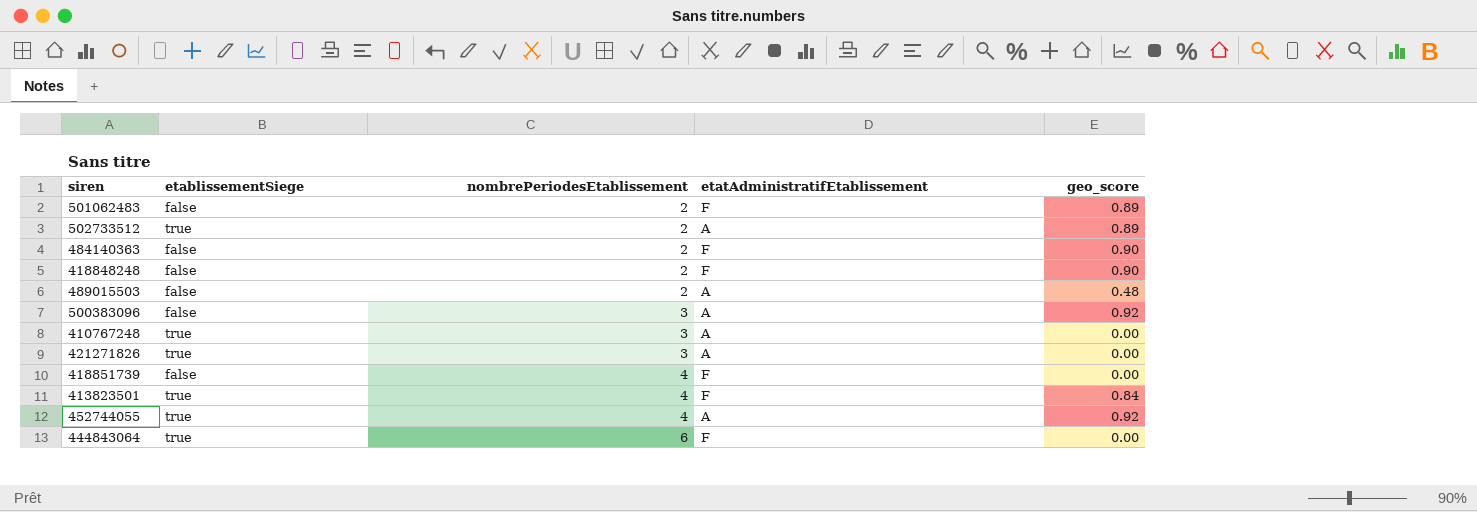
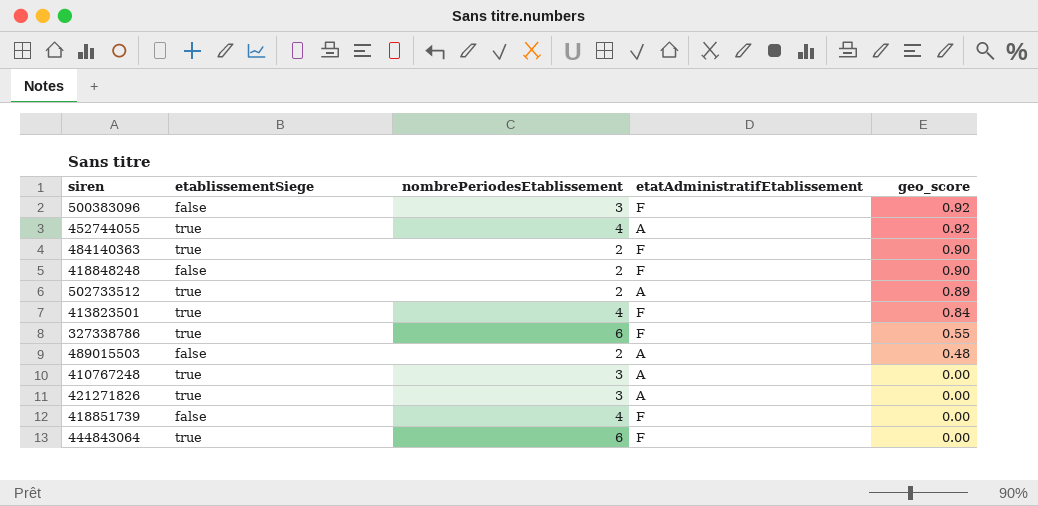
row order: nombrePeriodesEtablissement ascending -> geo_score descending
row 501062483: false | 2 | F | 0.89 -> none
500383096 | etatAdministratifEtablissement: A -> F
484140363 | etablissementSiege: false -> true
row 327338786: none -> true | 6 | F | 0.55

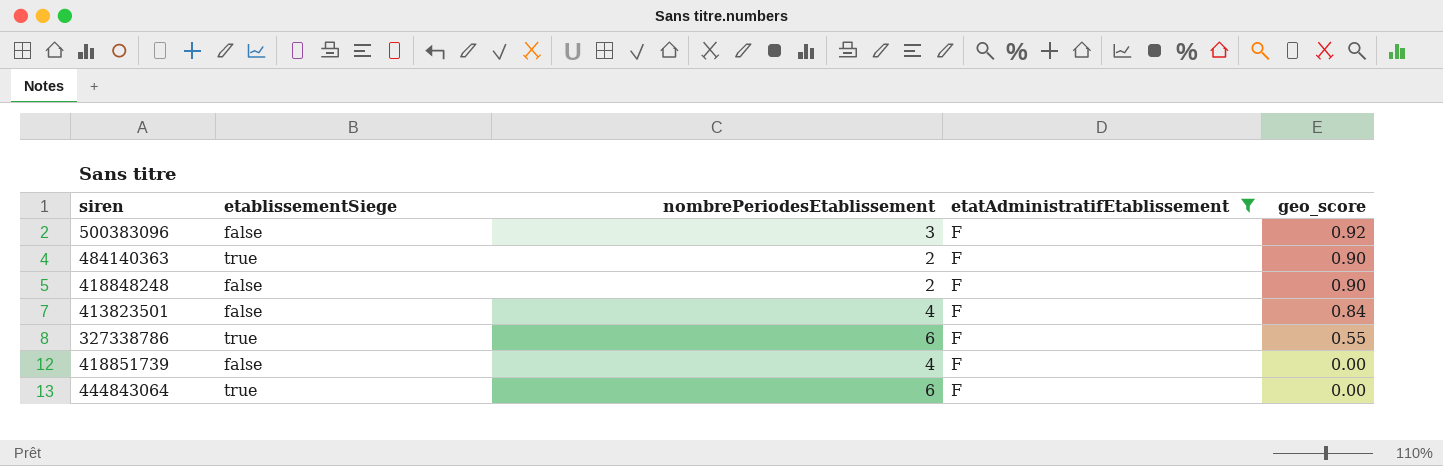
filter: none -> etatAdministratifEtablissement = F
413823501 | etablissementSiege: true -> false

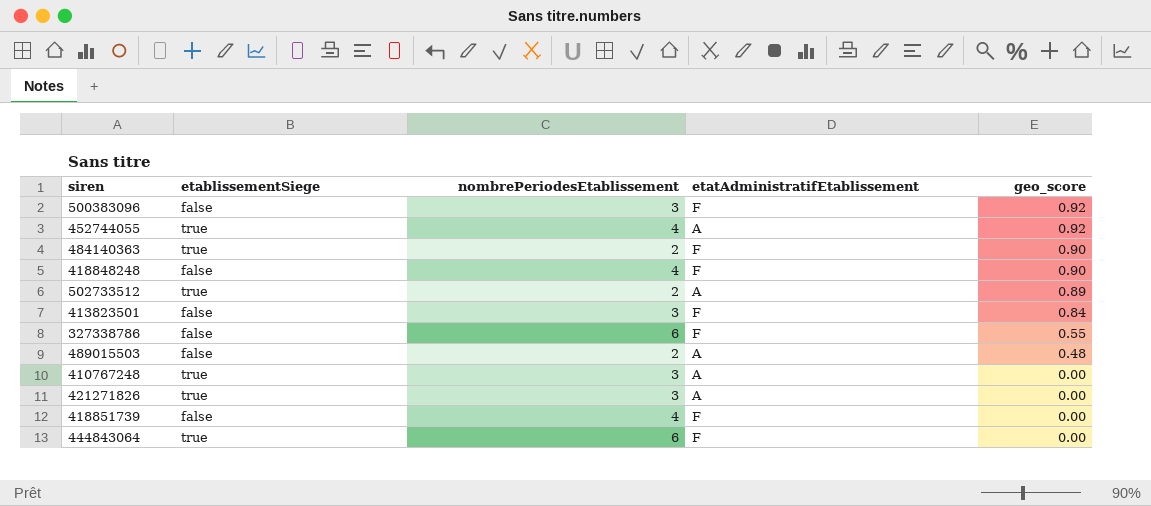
filter: etatAdministratifEtablissement = F -> none
418848248 | nombrePeriodesEtablissement: 2 -> 4
413823501 | nombrePeriodesEtablissement: 4 -> 3
327338786 | etablissementSiege: true -> false

